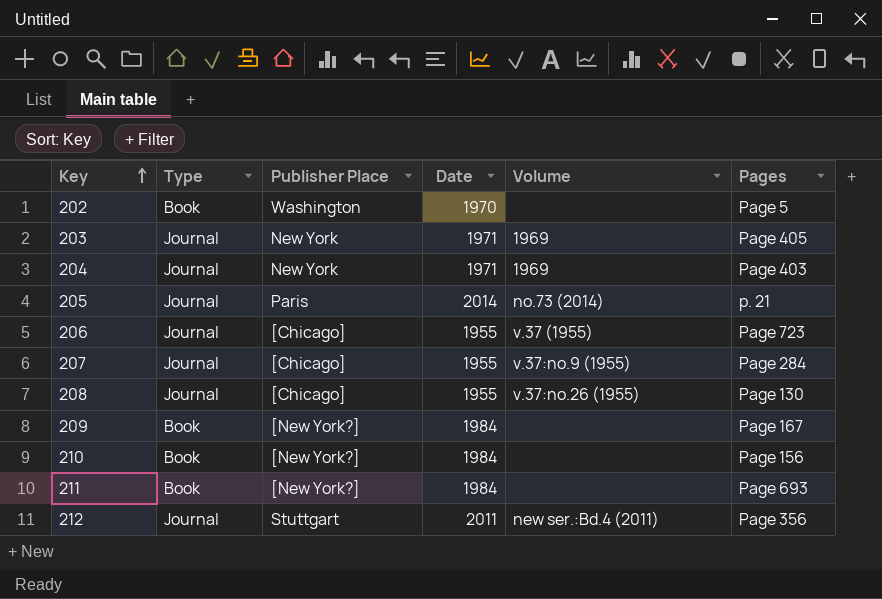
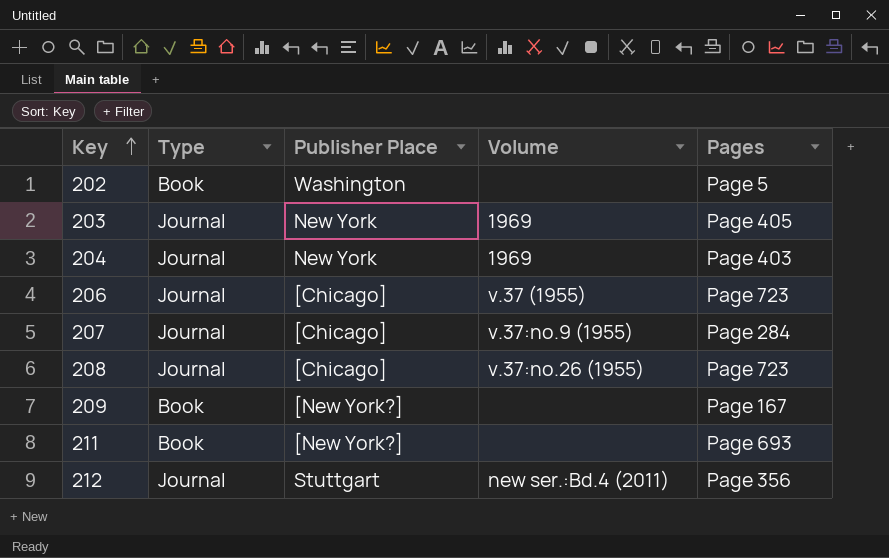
column Date | position: 4 -> none
row 205: Journal | Paris | 2014 | no.73 (2014) | p. 21 -> none
row 210: Book | [New York?] | 1984 | none | Page 156 -> none
208 | Pages: Page 130 -> Page 723

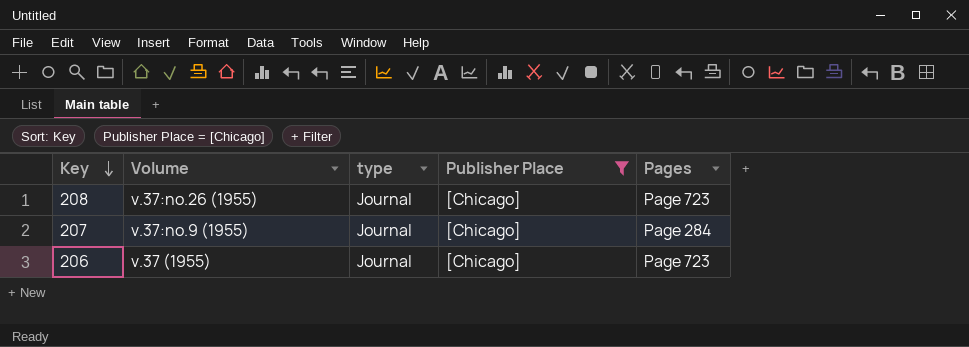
filter: none -> Publisher Place = [Chicago]
row order: Key ascending -> Key descending
column Volume | position: 4 -> 2
column name: Type -> type

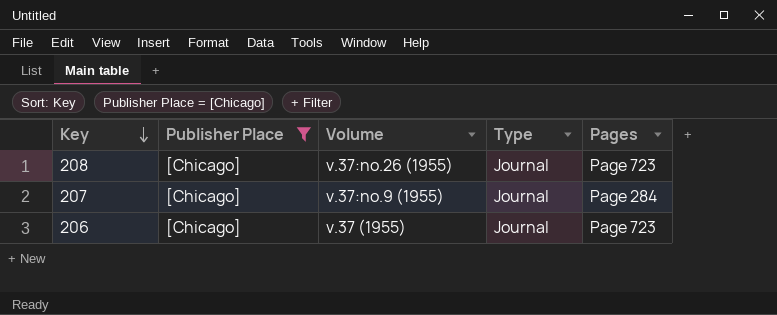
column Publisher Place | position: 4 -> 2
column name: type -> Type

